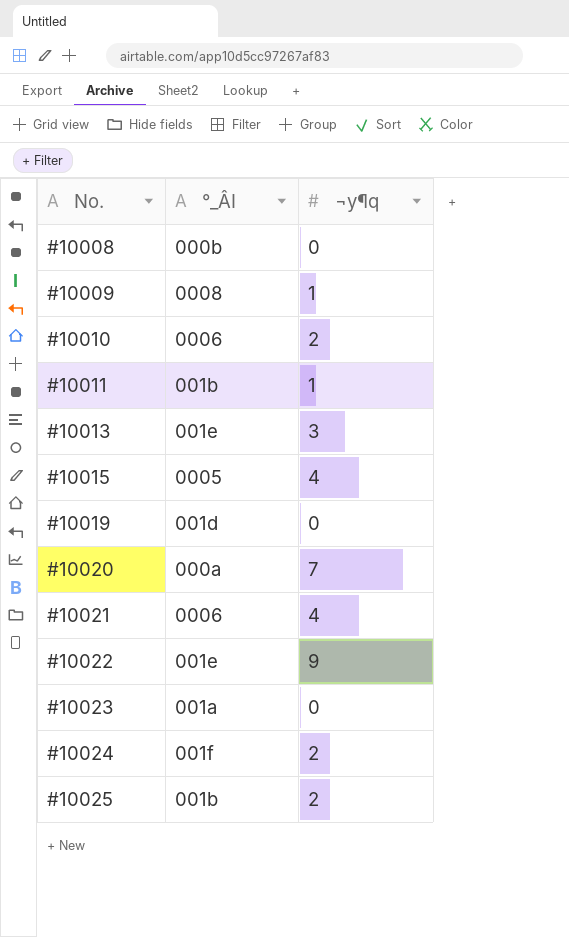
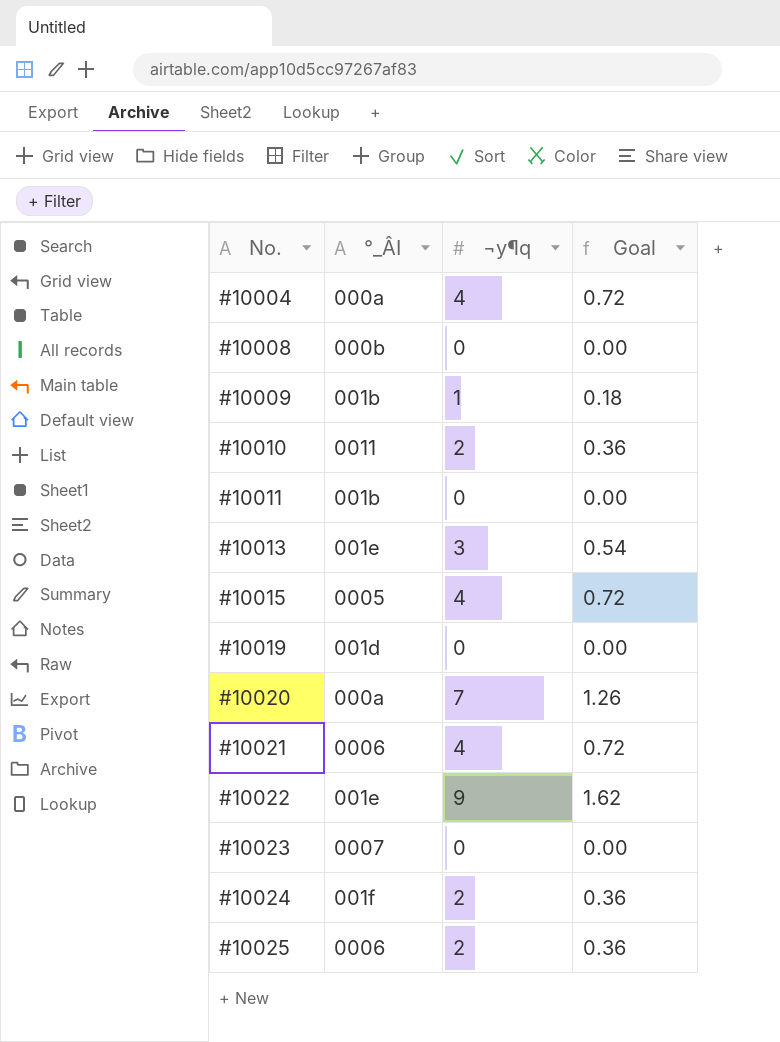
column Goal | formula: none -> [¬y¶q] * 0.18
row #10004: none -> 000a | 4 | 0.72
#10009 | °_ÂI: 0008 -> 001b
#10010 | °_ÂI: 0006 -> 0011
#10011 | ¬y¶q: 1 -> 0
#10023 | °_ÂI: 001a -> 0007
#10025 | °_ÂI: 001b -> 0006

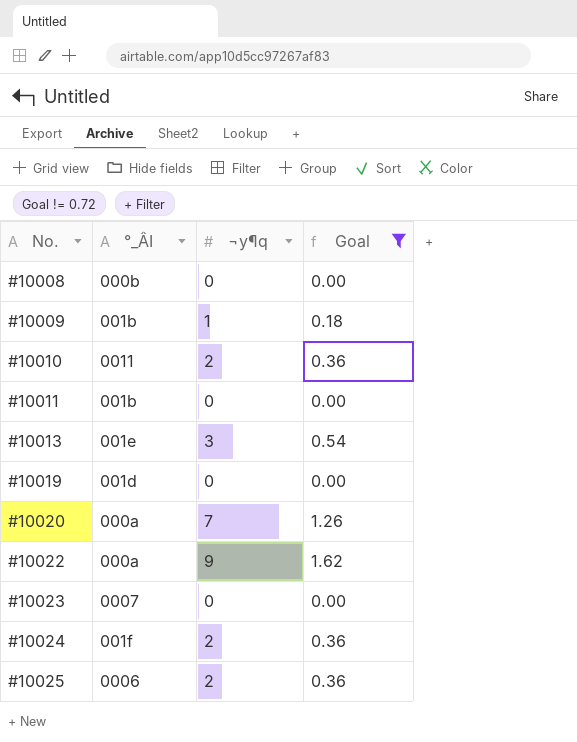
filter: none -> Goal != 0.72
#10022 | °_ÂI: 001e -> 000a

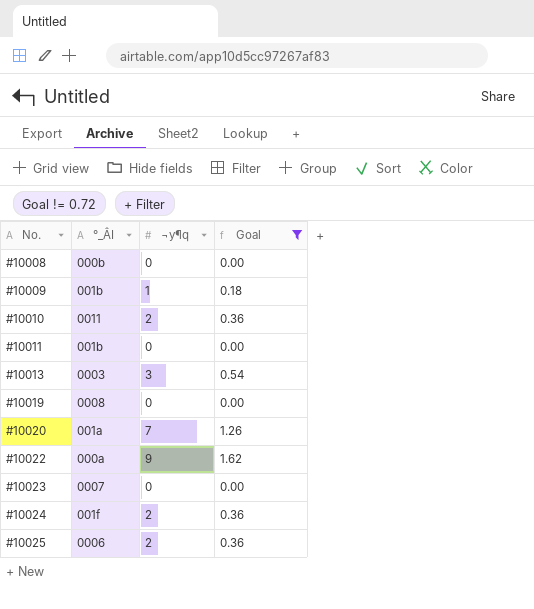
#10013 | °_ÂI: 001e -> 0003
#10019 | °_ÂI: 001d -> 0008
#10020 | °_ÂI: 000a -> 001a

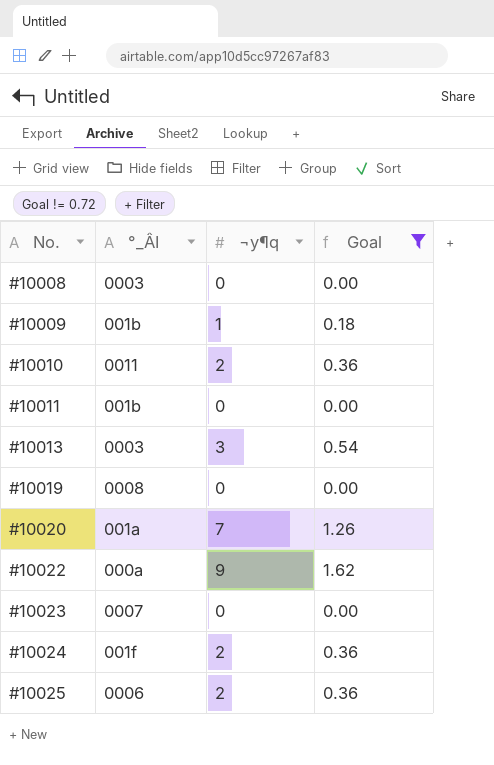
#10008 | °_ÂI: 000b -> 0003

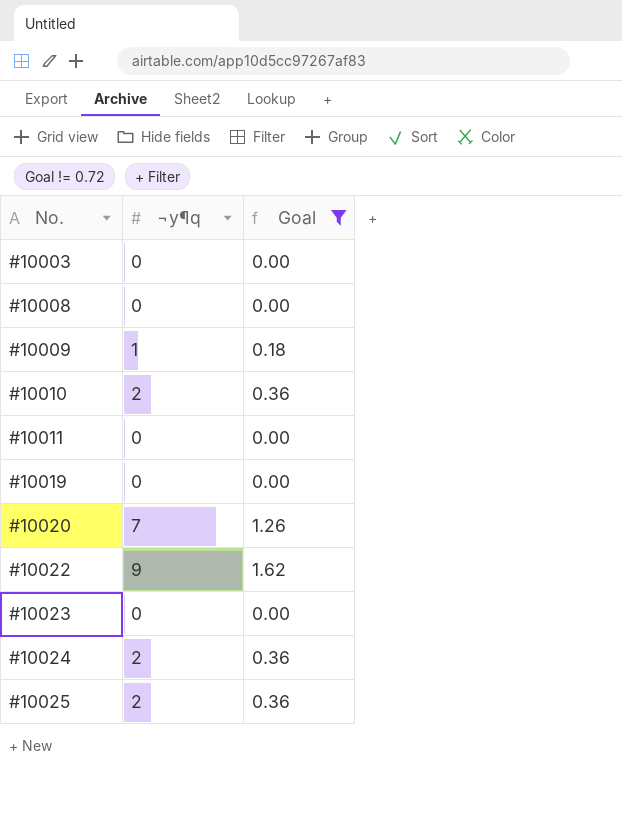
column °_ÂI | position: 2 -> none
row #10013: 0003 | 3 | 0.54 -> none
row #10003: none -> 0 | 0.00

